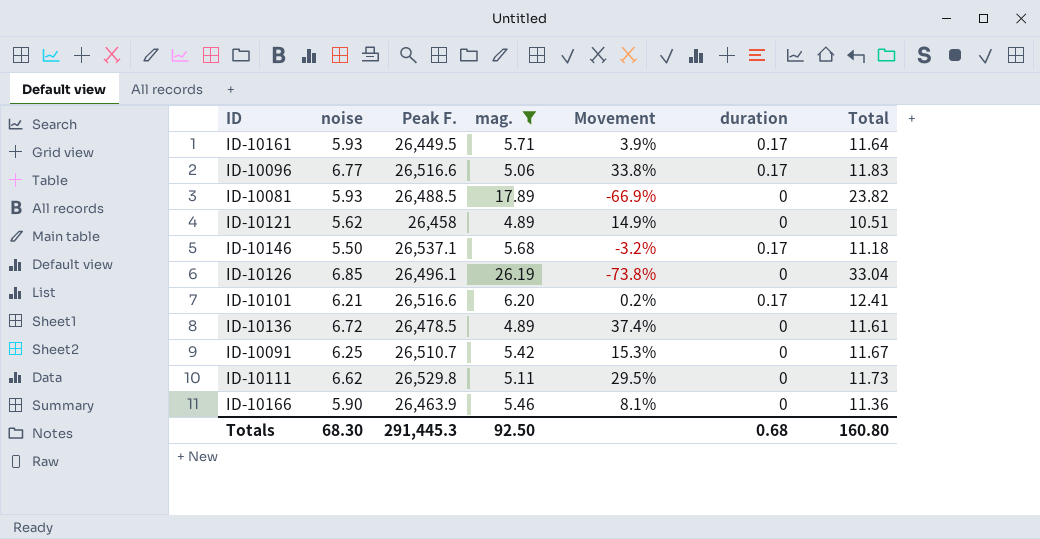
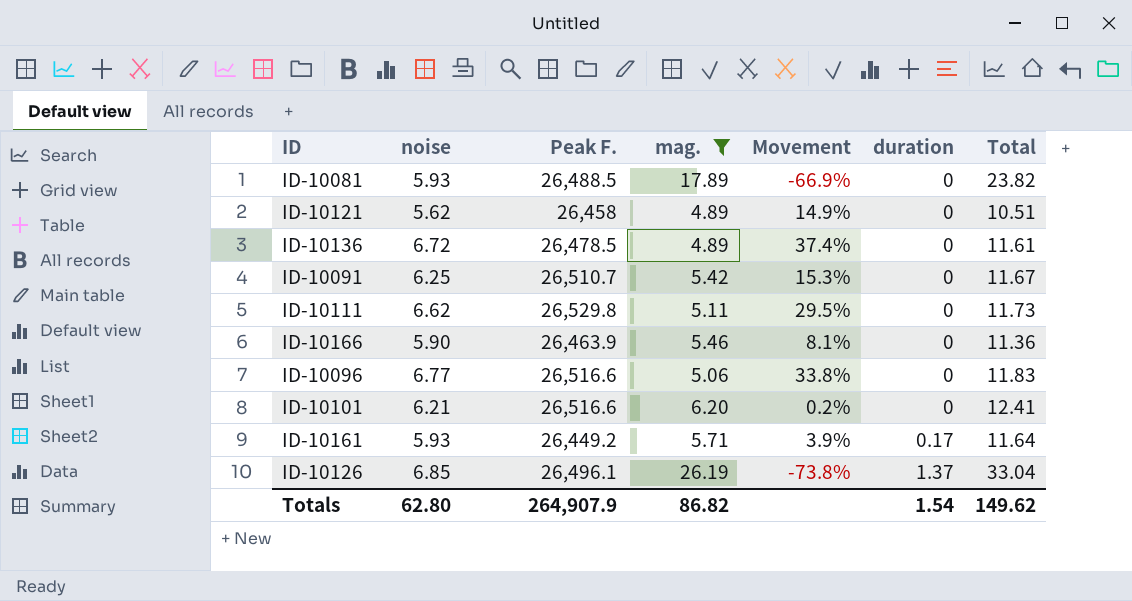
row order: none -> duration ascending
row ID-10146: 5.50 | 26,537.1 | 5.68 | -3.2% | 0.17 | 11.18 -> none
ID-10096 | duration: 0.17 -> 0
ID-10101 | duration: 0.17 -> 0
ID-10161 | Peak F.: 26,449.5 -> 26,449.2
ID-10126 | duration: 0 -> 1.37
Totals | noise: 68.30 -> 62.80
Totals | Peak F.: 291,445.3 -> 264,907.9
Totals | mag.: 92.50 -> 86.82
Totals | duration: 0.68 -> 1.54
Totals | Total: 160.80 -> 149.62

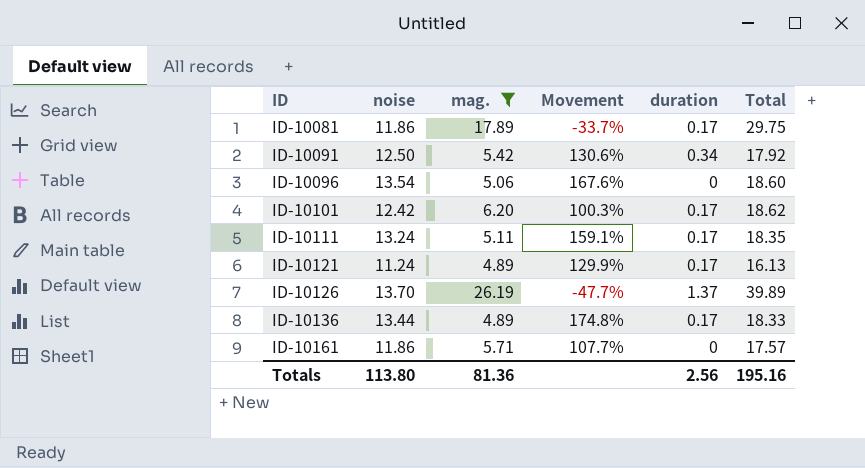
row order: duration ascending -> ID ascending
column Peak F. | position: 3 -> none
row ID-10166: 5.90 | 26,463.9 | 5.46 | 8.1% | 0 | 11.36 -> none
ID-10081 | noise: 5.93 -> 11.86
ID-10081 | Movement: -66.9% -> -33.7%
ID-10081 | duration: 0 -> 0.17
ID-10081 | Total: 23.82 -> 29.75
ID-10091 | noise: 6.25 -> 12.50
ID-10091 | Movement: 15.3% -> 130.6%
ID-10091 | duration: 0 -> 0.34
ID-10091 | Total: 11.67 -> 17.92
ID-10096 | noise: 6.77 -> 13.54
ID-10096 | Movement: 33.8% -> 167.6%
ID-10096 | Total: 11.83 -> 18.60
ID-10101 | noise: 6.21 -> 12.42
ID-10101 | Movement: 0.2% -> 100.3%
ID-10101 | duration: 0 -> 0.17
ID-10101 | Total: 12.41 -> 18.62
ID-10111 | noise: 6.62 -> 13.24
ID-10111 | Movement: 29.5% -> 159.1%
ID-10111 | duration: 0 -> 0.17
ID-10111 | Total: 11.73 -> 18.35
ID-10121 | noise: 5.62 -> 11.24
ID-10121 | Movement: 14.9% -> 129.9%
ID-10121 | duration: 0 -> 0.17
ID-10121 | Total: 10.51 -> 16.13
ID-10126 | noise: 6.85 -> 13.70
ID-10126 | Movement: -73.8% -> -47.7%
ID-10126 | Total: 33.04 -> 39.89
ID-10136 | noise: 6.72 -> 13.44
ID-10136 | Movement: 37.4% -> 174.8%
ID-10136 | duration: 0 -> 0.17
ID-10136 | Total: 11.61 -> 18.33
ID-10161 | noise: 5.93 -> 11.86
ID-10161 | Movement: 3.9% -> 107.7%
ID-10161 | duration: 0.17 -> 0
ID-10161 | Total: 11.64 -> 17.57
Totals | noise: 62.80 -> 113.80
Totals | mag.: 86.82 -> 81.36
Totals | duration: 1.54 -> 2.56
Totals | Total: 149.62 -> 195.16

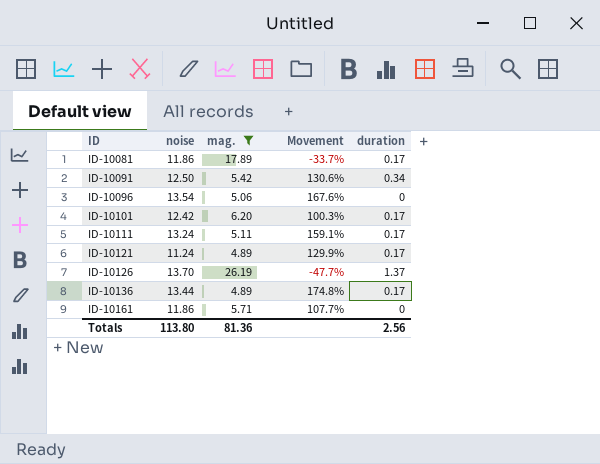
column Total | formula: [noise] + [mag.] -> none

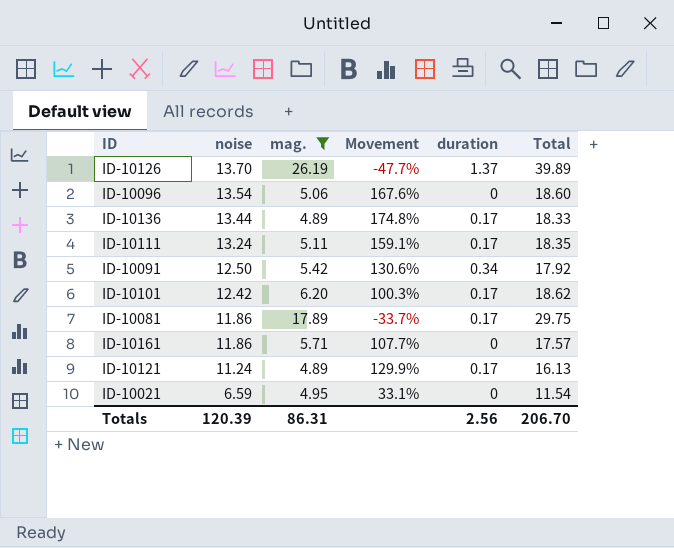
row order: ID ascending -> noise descending
column Total | formula: none -> [noise] + [mag.]
row ID-10021: none -> 6.59 | 4.95 | 33.1% | 0 | 11.54
Totals | noise: 113.80 -> 120.39
Totals | mag.: 81.36 -> 86.31

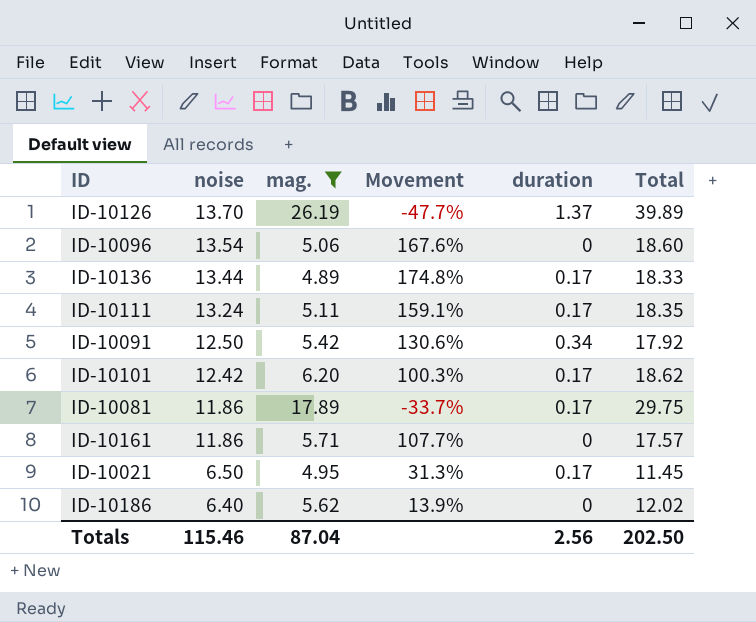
row ID-10121: 11.24 | 4.89 | 129.9% | 0.17 | 16.13 -> none
ID-10021 | noise: 6.59 -> 6.50
ID-10021 | Movement: 33.1% -> 31.3%
ID-10021 | duration: 0 -> 0.17
ID-10021 | Total: 11.54 -> 11.45
row ID-10186: none -> 6.40 | 5.62 | 13.9% | 0 | 12.02
Totals | noise: 120.39 -> 115.46
Totals | mag.: 86.31 -> 87.04
Totals | Total: 206.70 -> 202.50

